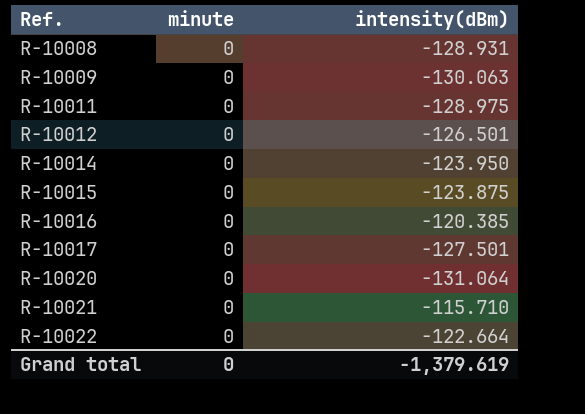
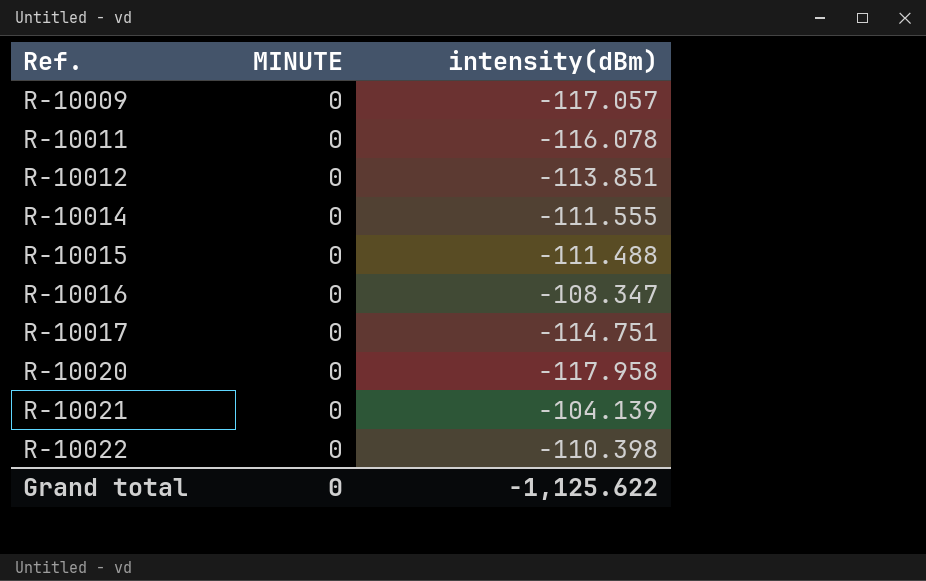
column name: minute -> MINUTE
row R-10008: 0 | -128.931 -> none
R-10009 | intensity(dBm): -130.063 -> -117.057
R-10011 | intensity(dBm): -128.975 -> -116.078
R-10012 | intensity(dBm): -126.501 -> -113.851
R-10014 | intensity(dBm): -123.950 -> -111.555
R-10015 | intensity(dBm): -123.875 -> -111.488
R-10016 | intensity(dBm): -120.385 -> -108.347
R-10017 | intensity(dBm): -127.501 -> -114.751
R-10020 | intensity(dBm): -131.064 -> -117.958
R-10021 | intensity(dBm): -115.710 -> -104.139
R-10022 | intensity(dBm): -122.664 -> -110.398
Grand total | intensity(dBm): -1,379.619 -> -1,125.622

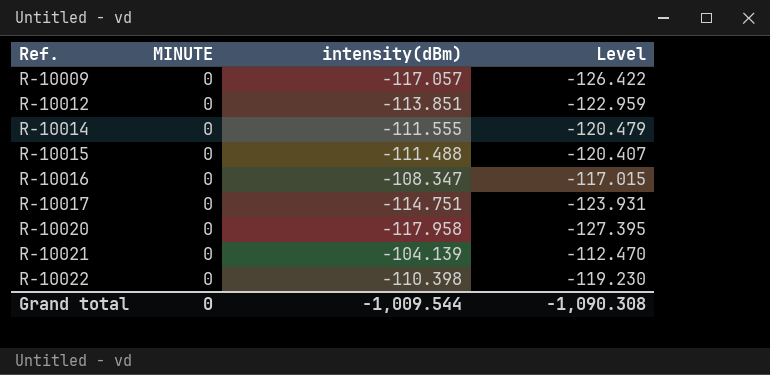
column Level | formula: none -> [intensity(dBm)] * 1.08
row R-10011: 0 | -116.078 -> none
Grand total | intensity(dBm): -1,125.622 -> -1,009.544

